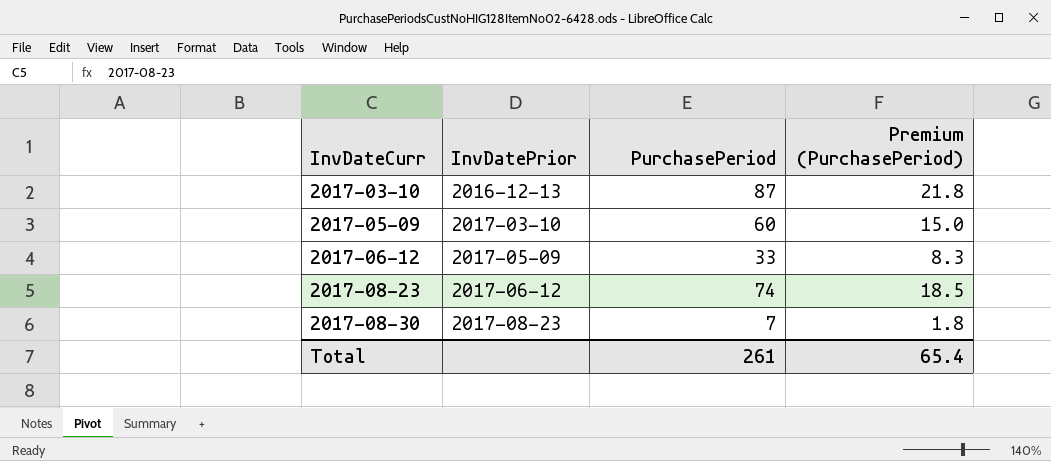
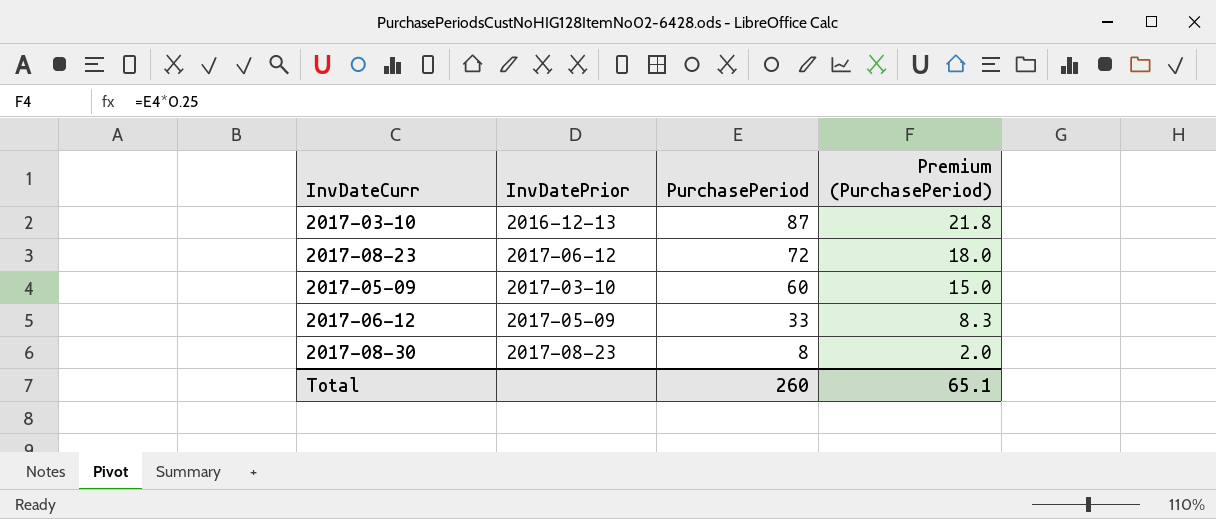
row order: InvDateCurr ascending -> PurchasePeriod descending
2017-08-23 | PurchasePeriod: 74 -> 72
2017-08-23 | Premium (PurchasePeriod): 18.5 -> 18.0
2017-08-30 | PurchasePeriod: 7 -> 8
2017-08-30 | Premium (PurchasePeriod): 1.8 -> 2.0
Total | PurchasePeriod: 261 -> 260
Total | Premium (PurchasePeriod): 65.4 -> 65.1

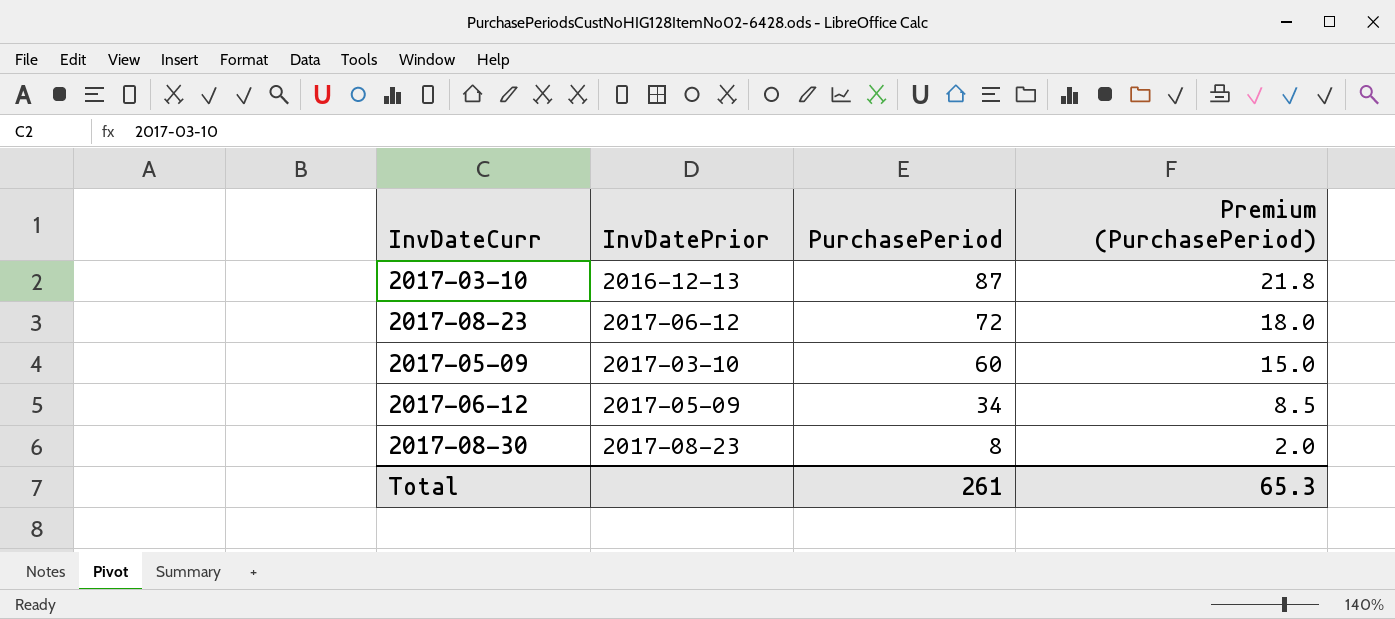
2017-06-12 | PurchasePeriod: 33 -> 34
2017-06-12 | Premium (PurchasePeriod): 8.3 -> 8.5
Total | PurchasePeriod: 260 -> 261
Total | Premium (PurchasePeriod): 65.1 -> 65.3

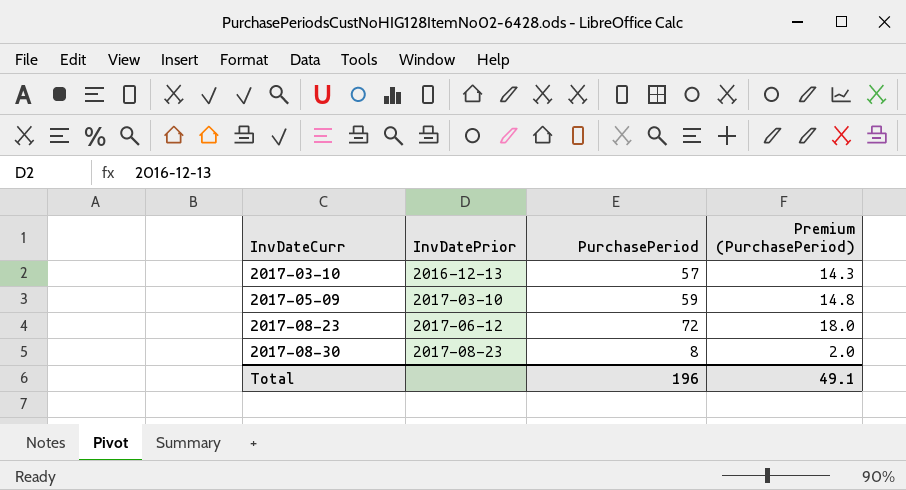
row order: PurchasePeriod descending -> InvDateCurr ascending
row 2017-06-12: 2017-05-09 | 34 | 8.5 -> none
2017-03-10 | PurchasePeriod: 87 -> 57
2017-03-10 | Premium (PurchasePeriod): 21.8 -> 14.3
2017-05-09 | PurchasePeriod: 60 -> 59
2017-05-09 | Premium (PurchasePeriod): 15.0 -> 14.8
Total | PurchasePeriod: 261 -> 196
Total | Premium (PurchasePeriod): 65.3 -> 49.1

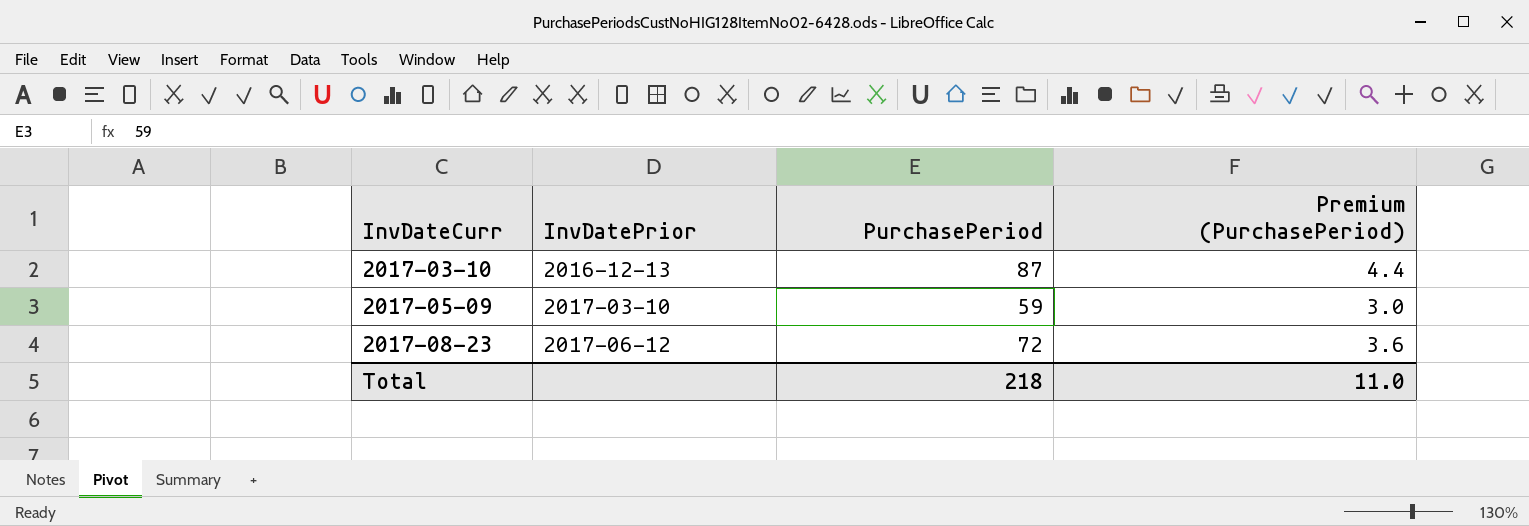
column Premium (PurchasePeriod) | formula: [PurchasePeriod] * 0.25 -> [PurchasePeriod] * 0.05
row 2017-08-30: 2017-08-23 | 8 | 2.0 -> none
2017-03-10 | PurchasePeriod: 57 -> 87
Total | PurchasePeriod: 196 -> 218
Total | Premium (PurchasePeriod): 49.1 -> 11.0

